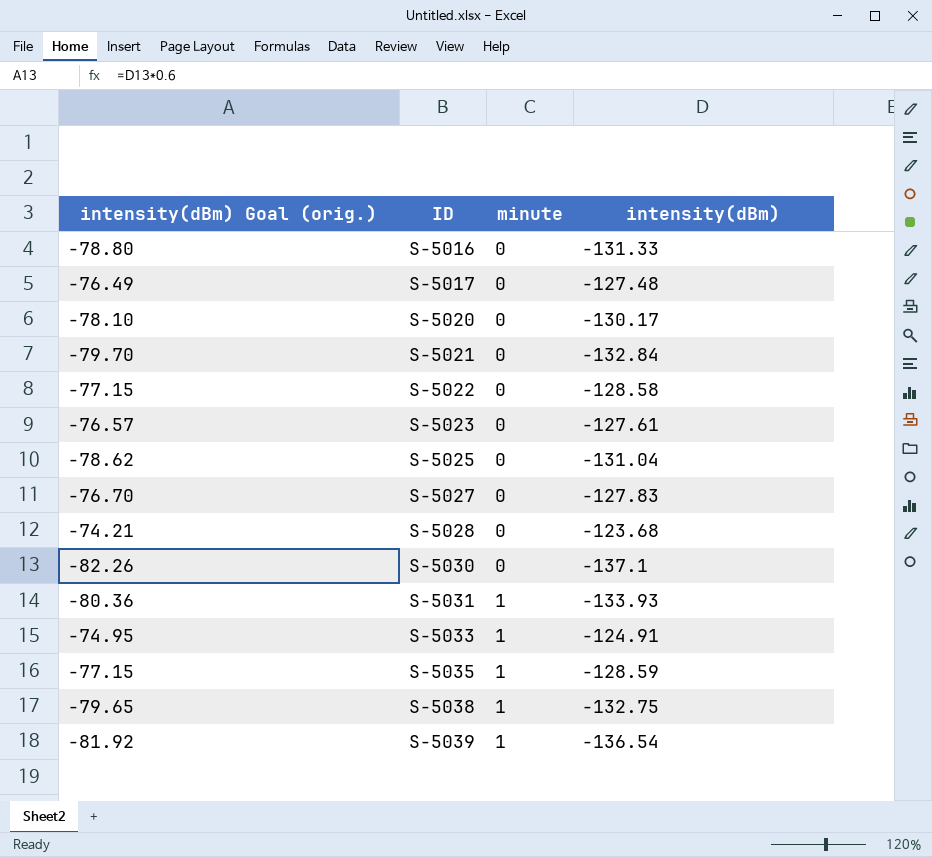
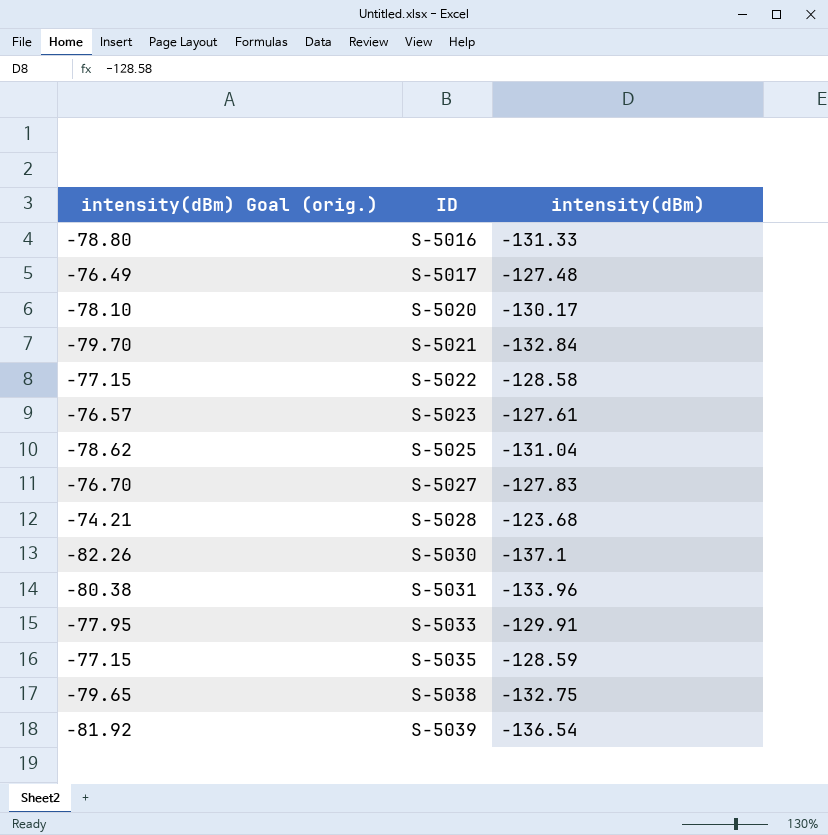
column minute | position: 3 -> none
S-5031 | intensity(dBm) Goal (orig.): -80.36 -> -80.38
S-5031 | intensity(dBm): -133.93 -> -133.96
S-5033 | intensity(dBm) Goal (orig.): -74.95 -> -77.95
S-5033 | intensity(dBm): -124.91 -> -129.91

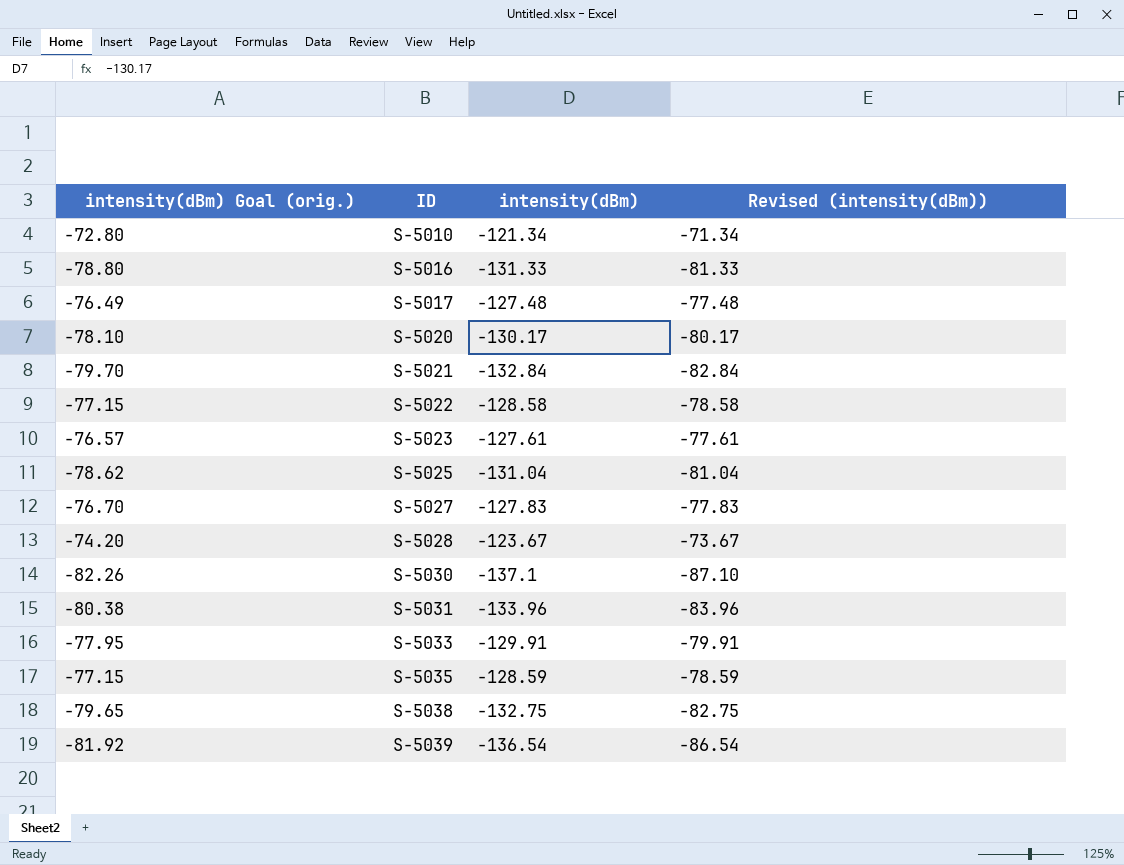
column Revised (intensity(dBm)) | formula: none -> [intensity(dBm)] + 50
row S-5010: none -> -72.80 | -121.34 | -71.34
S-5028 | intensity(dBm) Goal (orig.): -74.21 -> -74.20
S-5028 | intensity(dBm): -123.68 -> -123.67

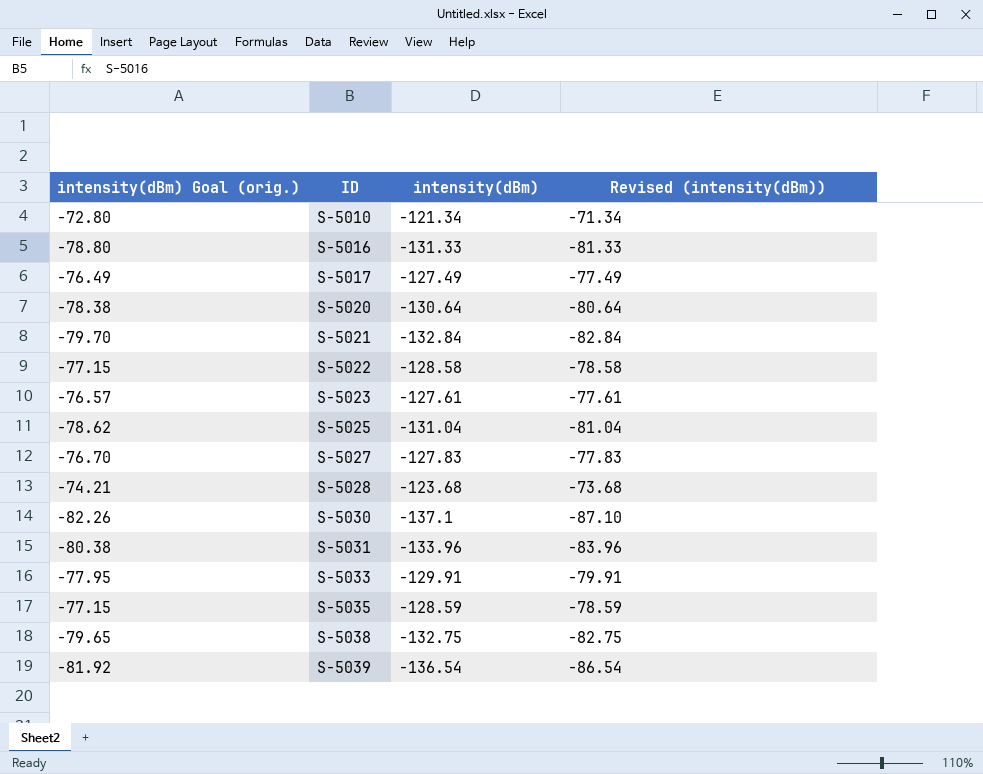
S-5017 | intensity(dBm): -127.48 -> -127.49
S-5017 | Revised (intensity(dBm)): -77.48 -> -77.49
S-5020 | intensity(dBm) Goal (orig.): -78.10 -> -78.38
S-5020 | intensity(dBm): -130.17 -> -130.64
S-5020 | Revised (intensity(dBm)): -80.17 -> -80.64
S-5028 | intensity(dBm) Goal (orig.): -74.20 -> -74.21
S-5028 | intensity(dBm): -123.67 -> -123.68
S-5028 | Revised (intensity(dBm)): -73.67 -> -73.68

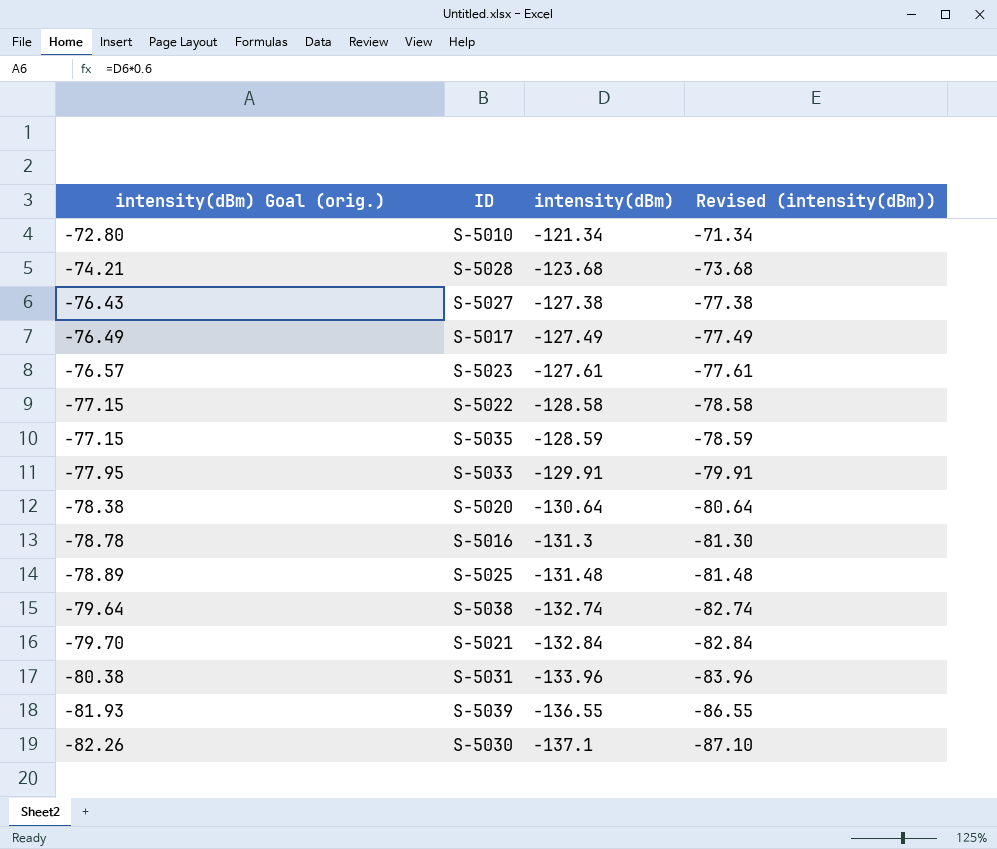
row order: ID ascending -> intensity(dBm) Goal (orig.) descending
S-5027 | intensity(dBm) Goal (orig.): -76.70 -> -76.43
S-5027 | intensity(dBm): -127.83 -> -127.38
S-5027 | Revised (intensity(dBm)): -77.83 -> -77.38
S-5016 | intensity(dBm) Goal (orig.): -78.80 -> -78.78
S-5016 | intensity(dBm): -131.33 -> -131.3
S-5016 | Revised (intensity(dBm)): -81.33 -> -81.30
S-5025 | intensity(dBm) Goal (orig.): -78.62 -> -78.89
S-5025 | intensity(dBm): -131.04 -> -131.48
S-5025 | Revised (intensity(dBm)): -81.04 -> -81.48
S-5038 | intensity(dBm) Goal (orig.): -79.65 -> -79.64
S-5038 | intensity(dBm): -132.75 -> -132.74
S-5038 | Revised (intensity(dBm)): -82.75 -> -82.74
S-5039 | intensity(dBm) Goal (orig.): -81.92 -> -81.93
S-5039 | intensity(dBm): -136.54 -> -136.55
S-5039 | Revised (intensity(dBm)): -86.54 -> -86.55

